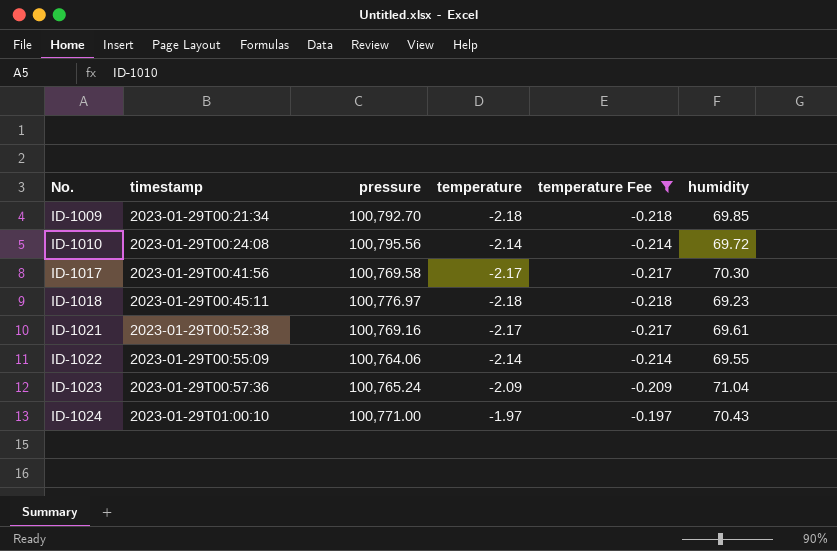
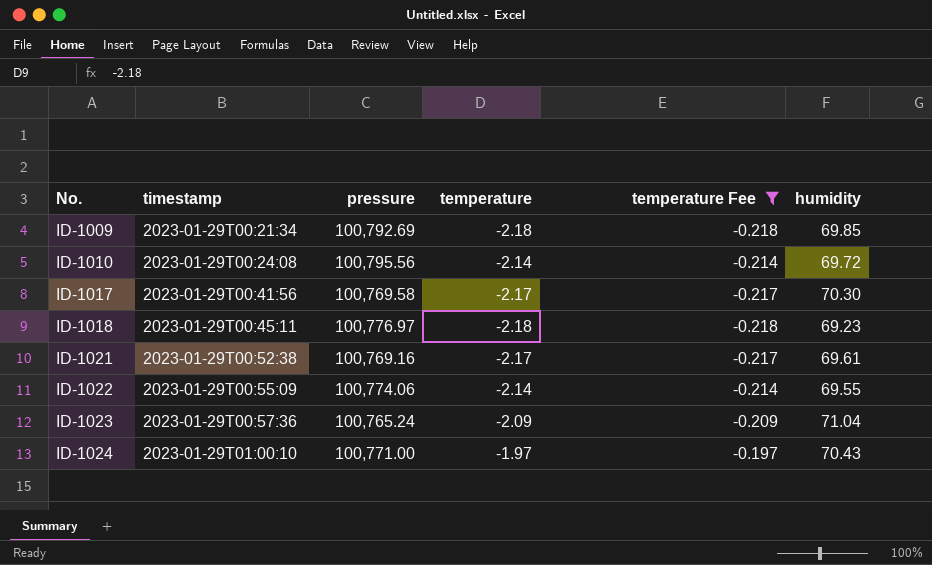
ID-1009 | pressure: 100,792.70 -> 100,792.69
ID-1022 | pressure: 100,764.06 -> 100,774.06

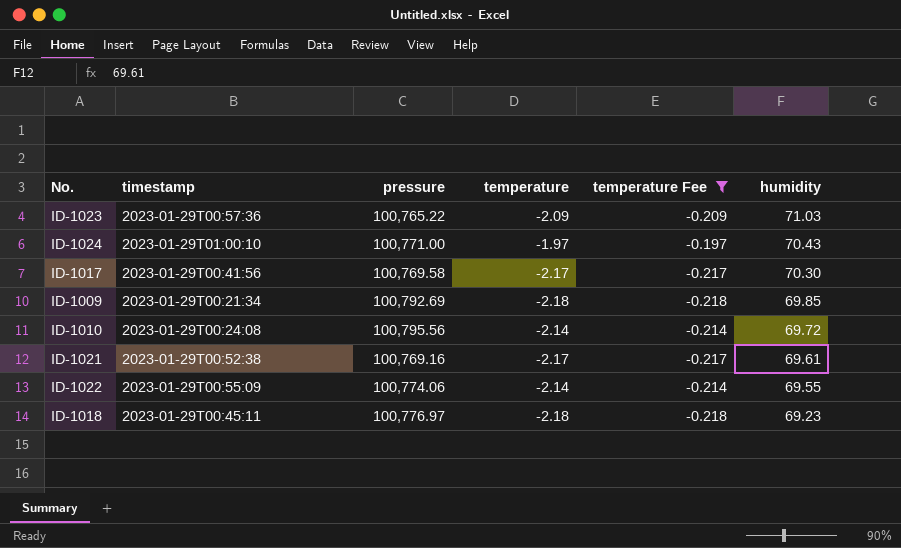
row order: No. ascending -> humidity descending
ID-1023 | pressure: 100,765.24 -> 100,765.22
ID-1023 | humidity: 71.04 -> 71.03

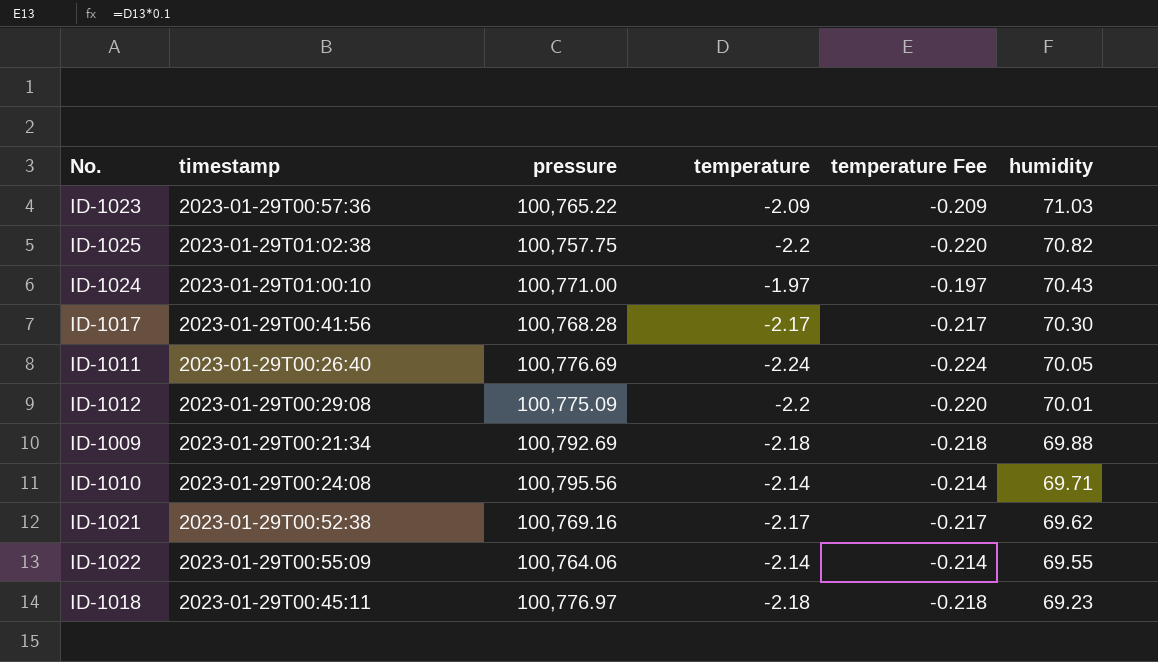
filter: temperature Fee >= -0.218 -> none
ID-1017 | pressure: 100,769.58 -> 100,768.28
ID-1009 | humidity: 69.85 -> 69.88
ID-1010 | humidity: 69.72 -> 69.71
ID-1021 | humidity: 69.61 -> 69.62
ID-1022 | pressure: 100,774.06 -> 100,764.06

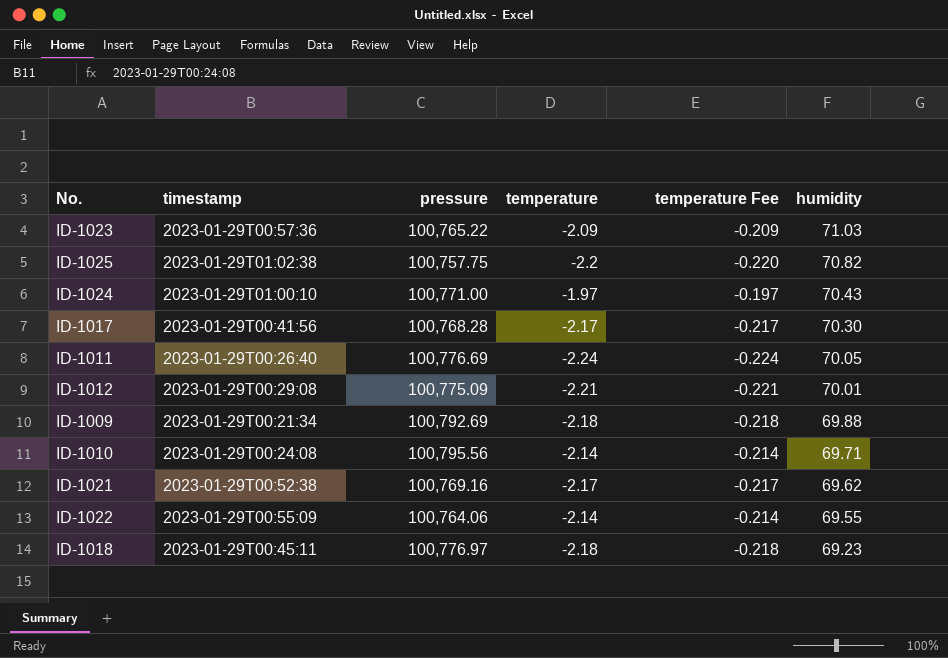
ID-1012 | temperature: -2.2 -> -2.21
ID-1012 | temperature Fee: -0.220 -> -0.221

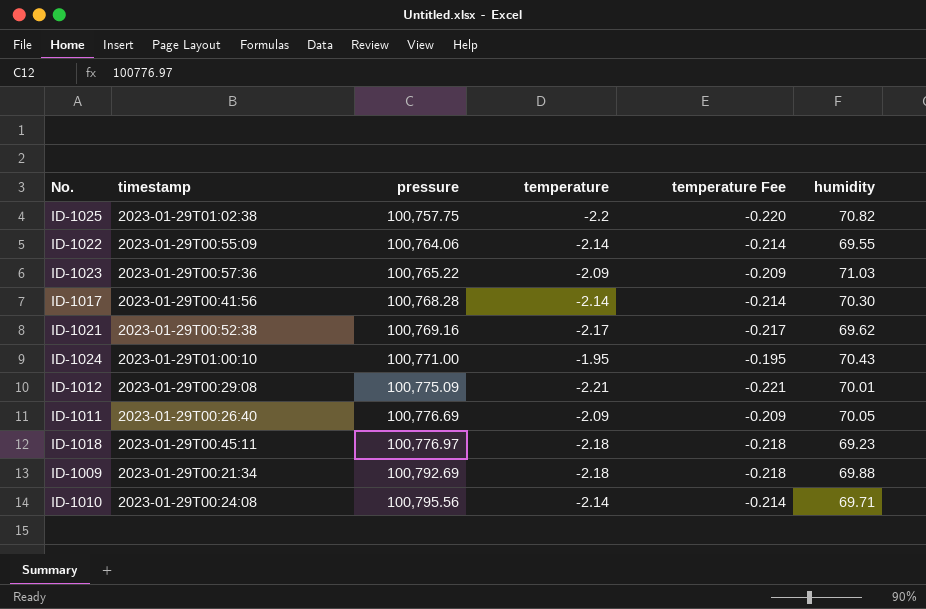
row order: humidity descending -> pressure ascending
ID-1017 | temperature: -2.17 -> -2.14
ID-1017 | temperature Fee: -0.217 -> -0.214
ID-1024 | temperature: -1.97 -> -1.95
ID-1024 | temperature Fee: -0.197 -> -0.195
ID-1011 | temperature: -2.24 -> -2.09
ID-1011 | temperature Fee: -0.224 -> -0.209

